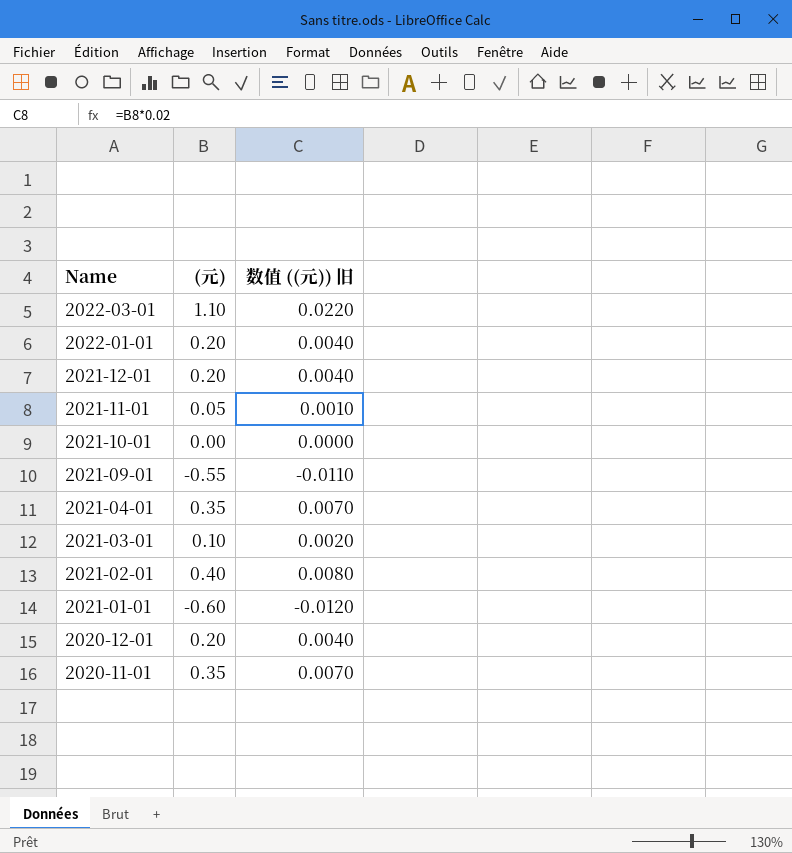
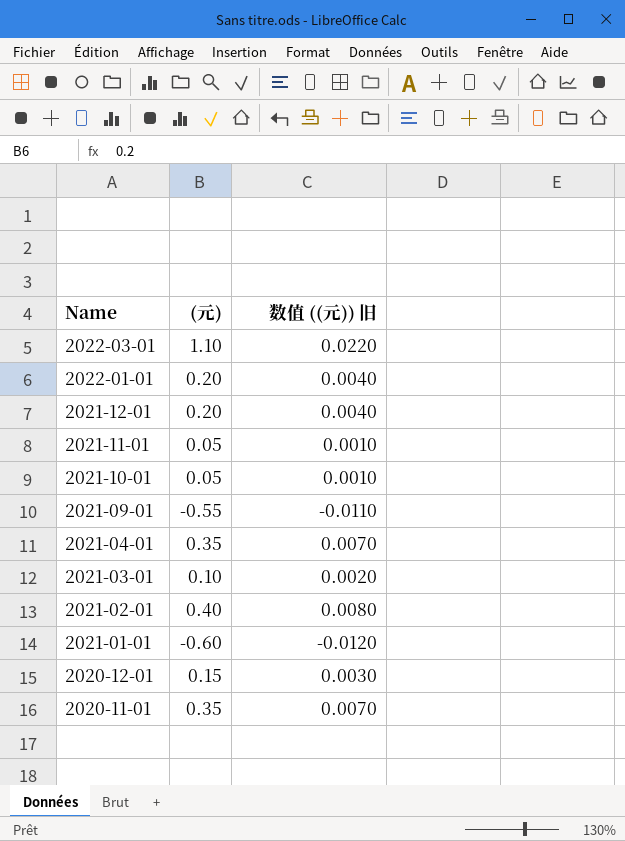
2021-10-01 | (元): 0.00 -> 0.05
2021-10-01 | 数值 ((元)) 旧: 0.0000 -> 0.0010
2020-12-01 | (元): 0.20 -> 0.15
2020-12-01 | 数值 ((元)) 旧: 0.0040 -> 0.0030

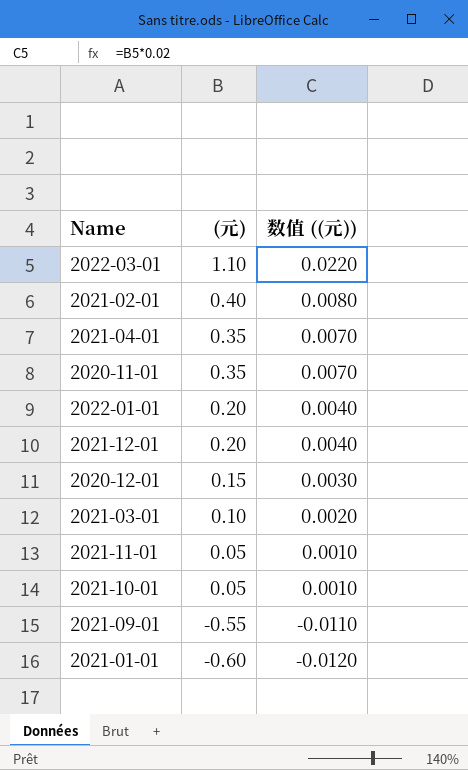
row order: Name descending -> (元) descending
column name: 数值 ((元)) 旧 -> 数值 ((元))

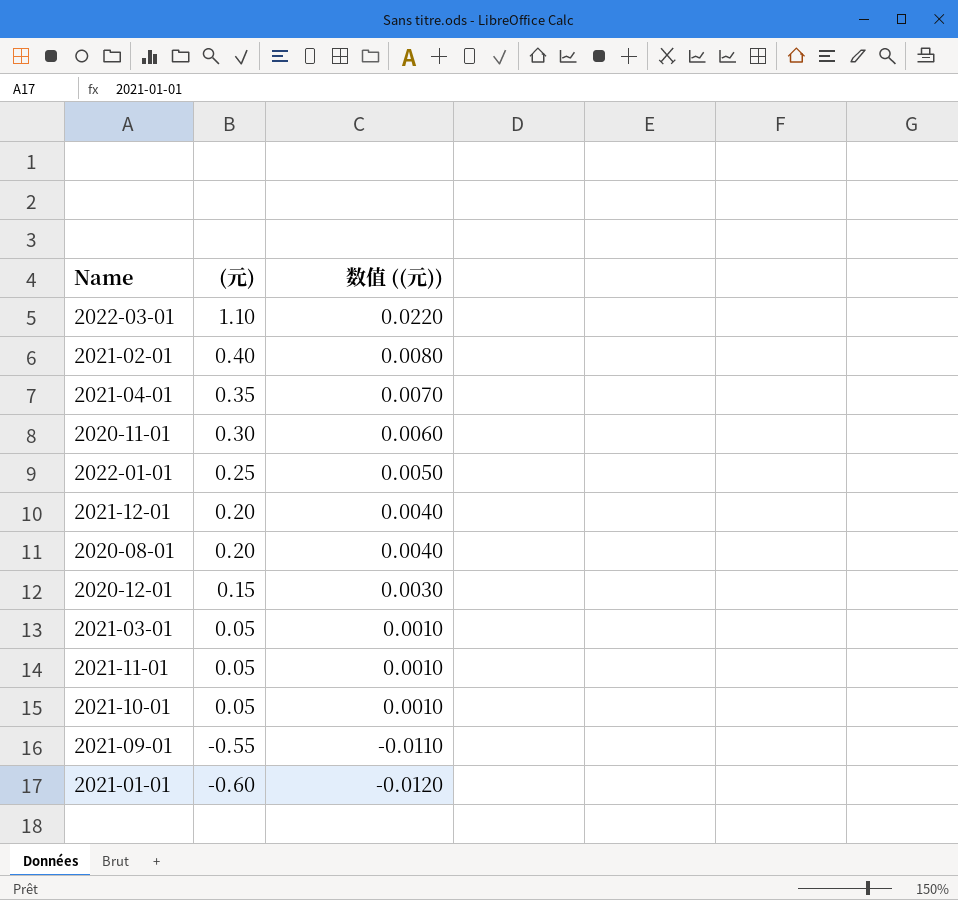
2020-11-01 | (元): 0.35 -> 0.30
2020-11-01 | 数值 ((元)): 0.0070 -> 0.0060
2022-01-01 | (元): 0.20 -> 0.25
2022-01-01 | 数值 ((元)): 0.0040 -> 0.0050
row 2020-08-01: none -> 0.20 | 0.0040
2021-03-01 | (元): 0.10 -> 0.05
2021-03-01 | 数值 ((元)): 0.0020 -> 0.0010

